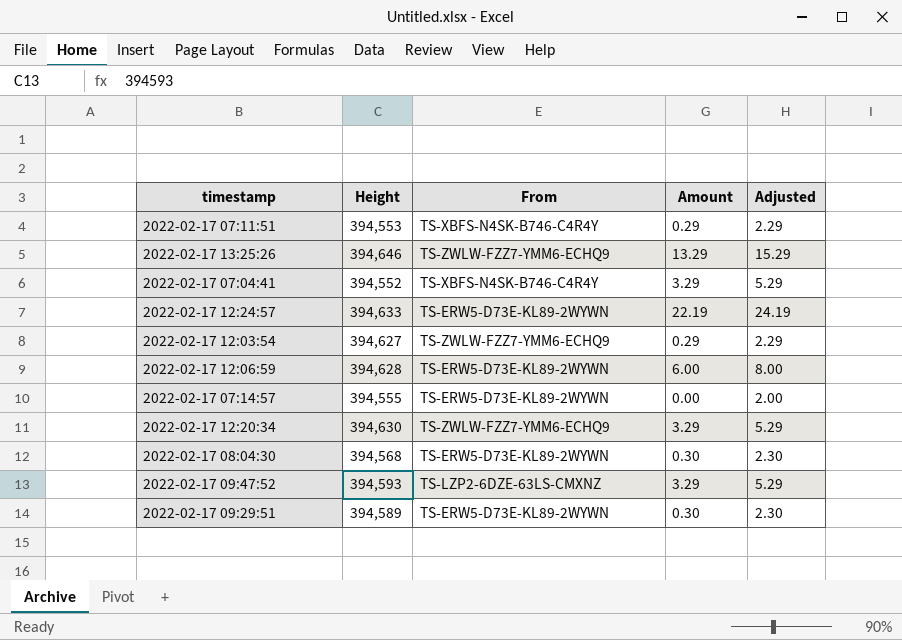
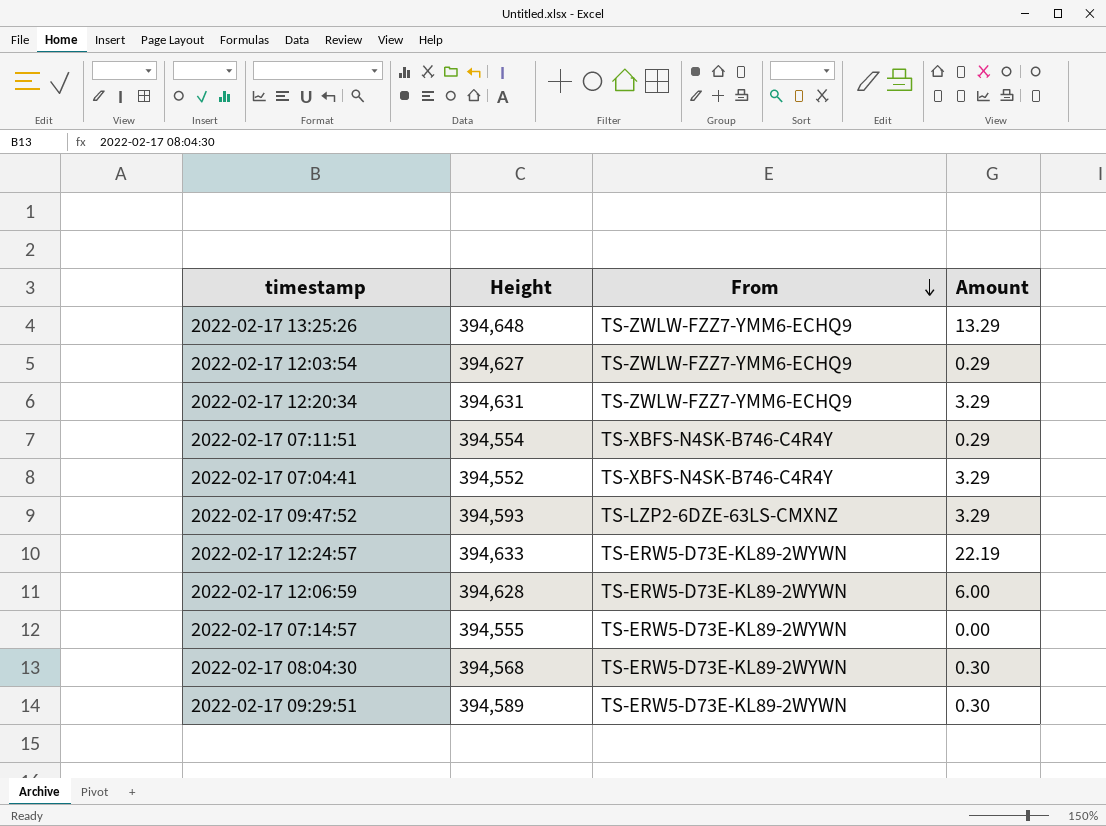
row order: none -> From descending
column Adjusted | formula: [Amount] + 2 -> none
2022-02-17 13:25:26 | Height: 394,646 -> 394,648
2022-02-17 12:20:34 | Height: 394,630 -> 394,631
2022-02-17 07:11:51 | Height: 394,553 -> 394,554

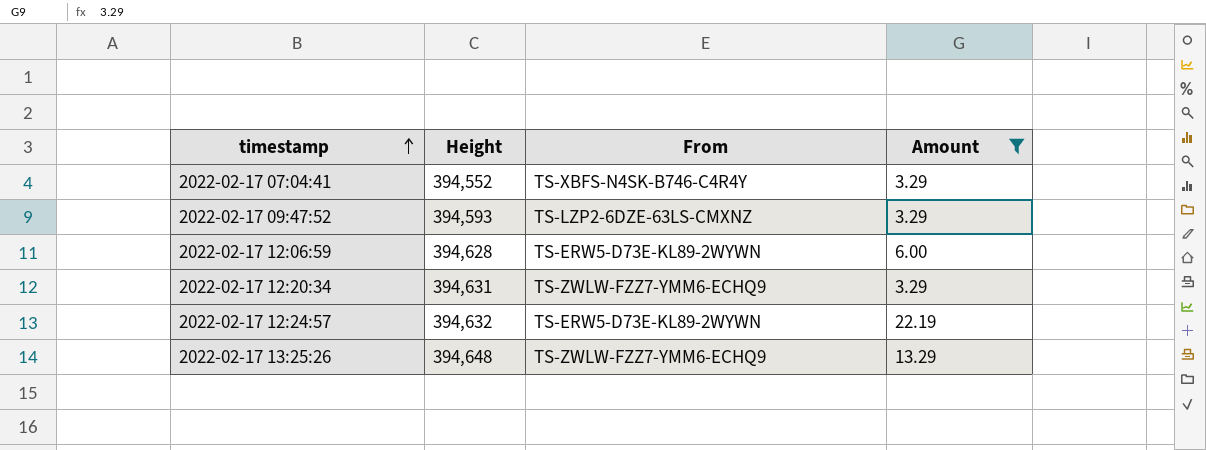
filter: none -> Amount >= 3.29
row order: From descending -> timestamp ascending
2022-02-17 12:24:57 | Height: 394,633 -> 394,632

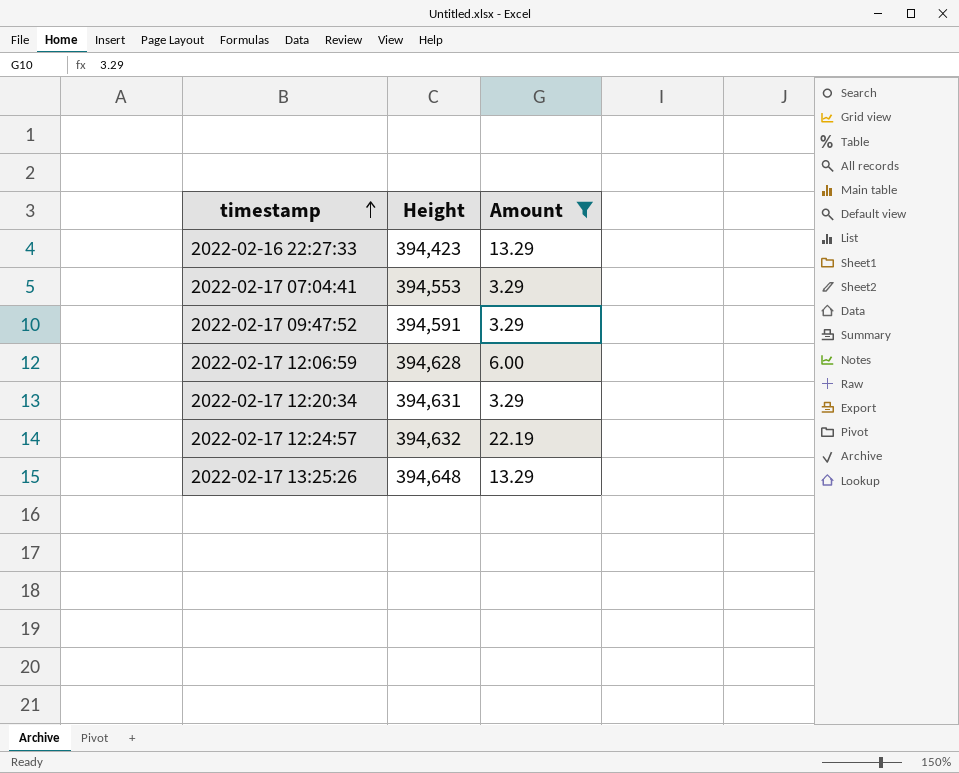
column From | position: 3 -> none
row 2022-02-16 22:27:33: none -> 394,423 | 13.29
2022-02-17 07:04:41 | Height: 394,552 -> 394,553
2022-02-17 09:47:52 | Height: 394,593 -> 394,591

